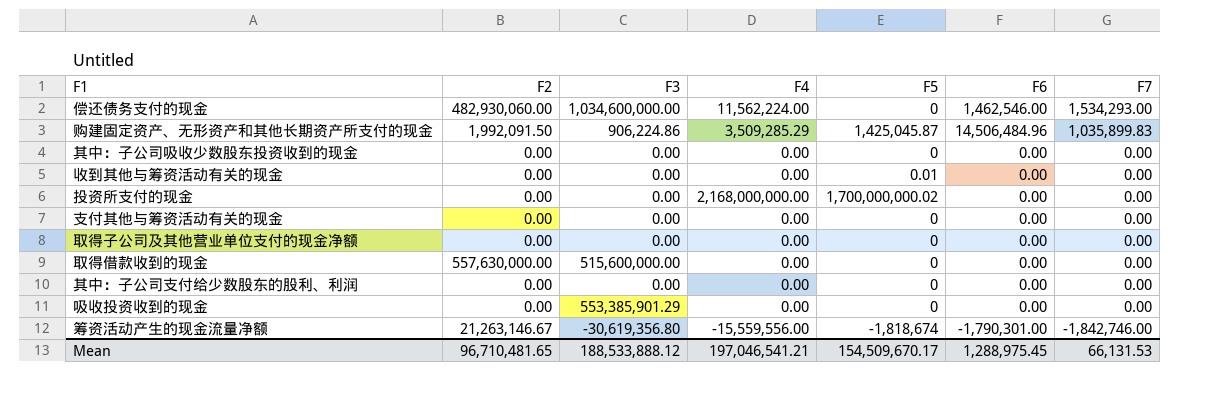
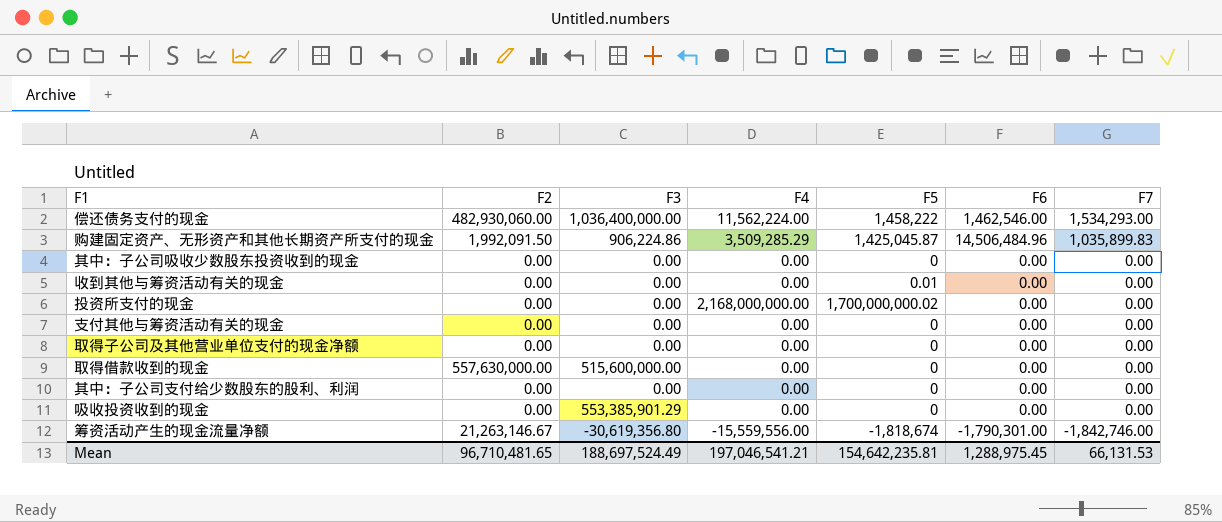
偿还债务支付的现金 | F3: 1,034,600,000.00 -> 1,036,400,000.00
偿还债务支付的现金 | F5: 0 -> 1,458,222
Mean | F3: 188,533,888.12 -> 188,697,524.49
Mean | F5: 154,509,670.17 -> 154,642,235.81

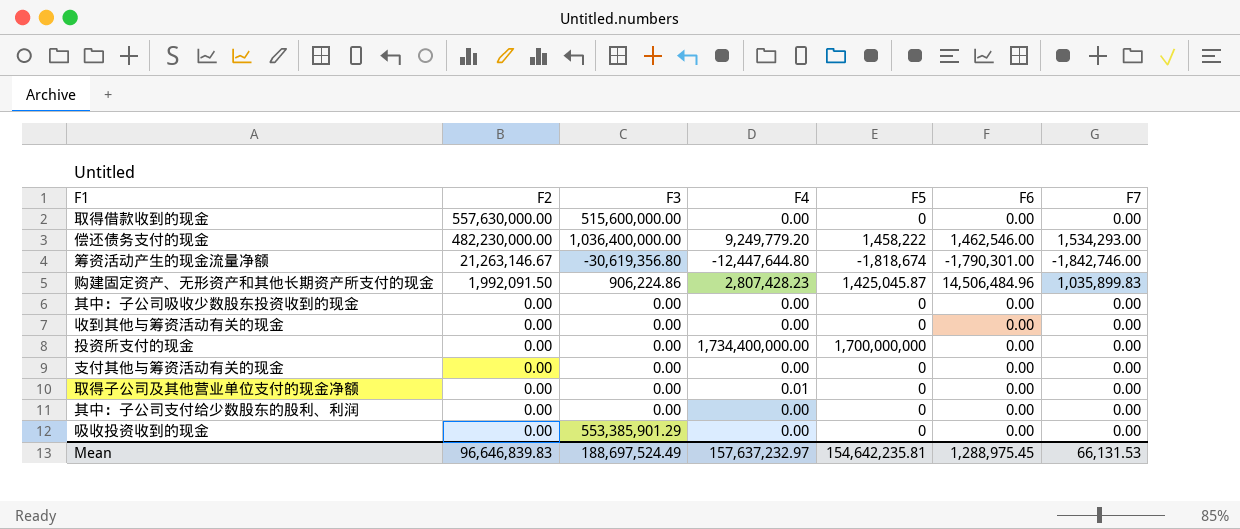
row order: F7 descending -> F2 descending
偿还债务支付的现金 | F2: 482,930,060.00 -> 482,230,000.00
偿还债务支付的现金 | F4: 11,562,224.00 -> 9,249,779.20
筹资活动产生的现金流量净额 | F4: -15,559,556.00 -> -12,447,644.80
购建固定资产、无形资产和其他长期资产所支付的现金 | F4: 3,509,285.29 -> 2,807,428.23
收到其他与筹资活动有关的现金 | F5: 0.01 -> 0
投资所支付的现金 | F4: 2,168,000,000.00 -> 1,734,400,000.00
投资所支付的现金 | F5: 1,700,000,000.02 -> 1,700,000,000
取得子公司及其他营业单位支付的现金净额 | F4: 0.00 -> 0.01
Mean | F2: 96,710,481.65 -> 96,646,839.83
Mean | F4: 197,046,541.21 -> 157,637,232.97

